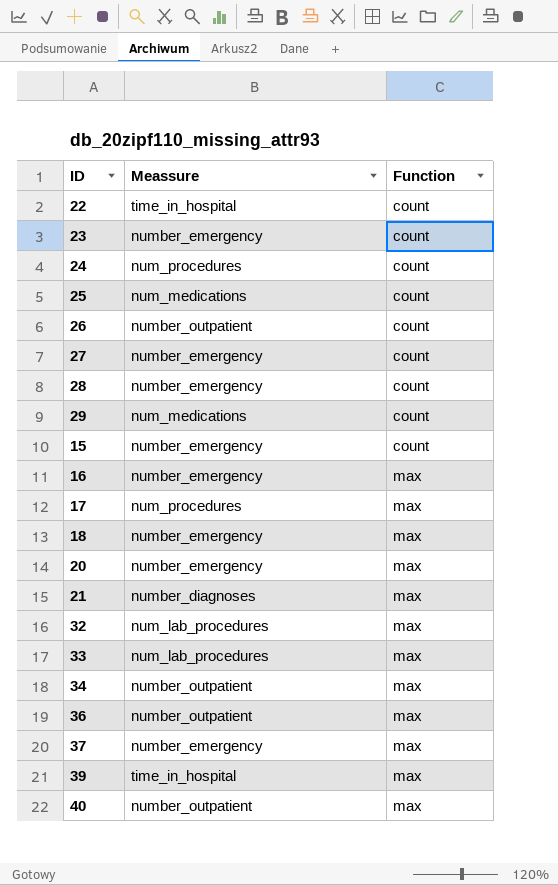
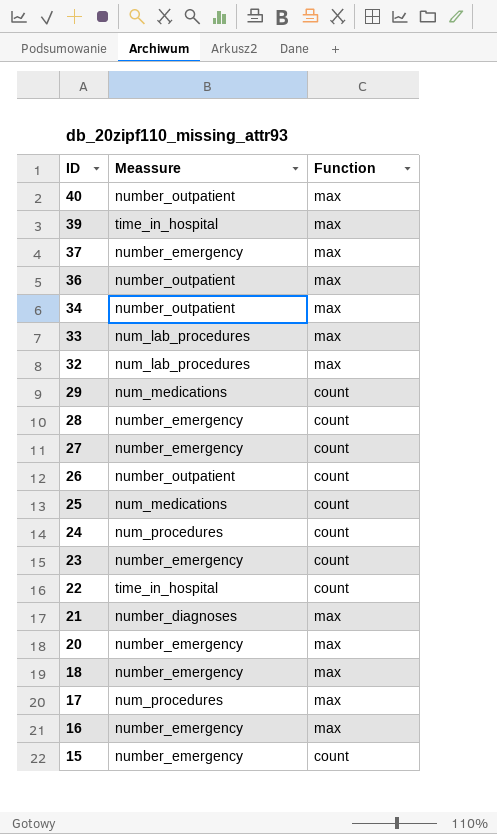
row order: Function ascending -> ID descending

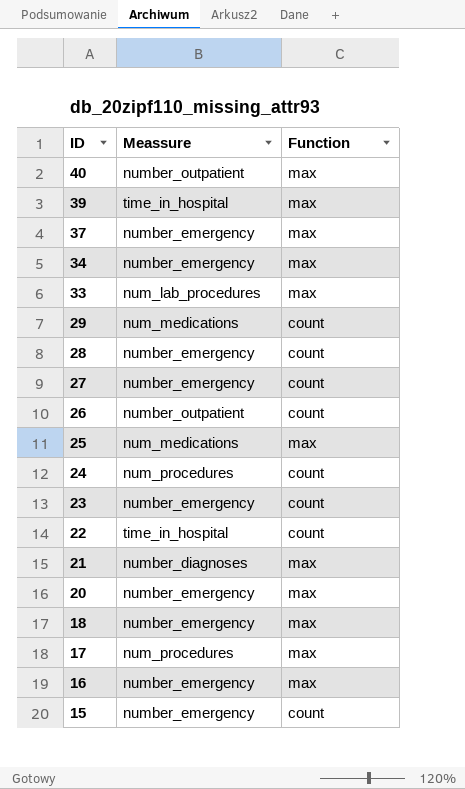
row 36: number_outpatient | max -> none
row 32: num_lab_procedures | max -> none
34 | Meassure: number_outpatient -> number_emergency
25 | Function: count -> max

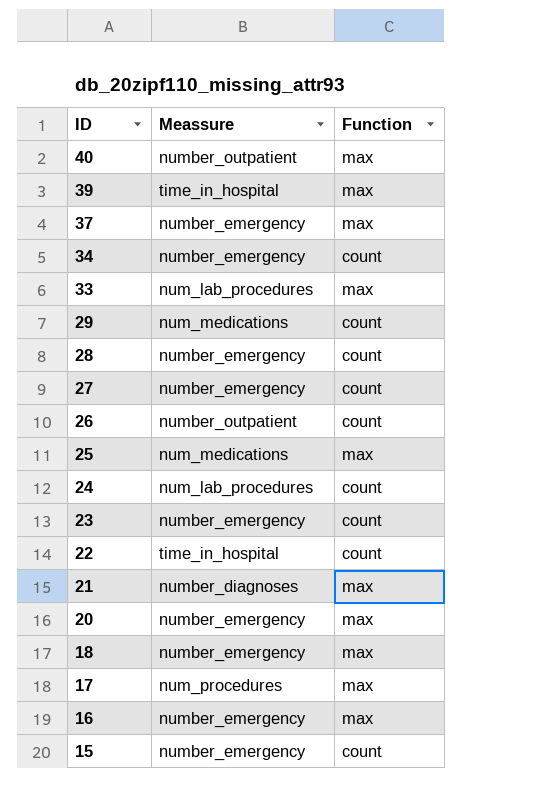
34 | Function: max -> count
24 | Meassure: num_procedures -> num_lab_procedures

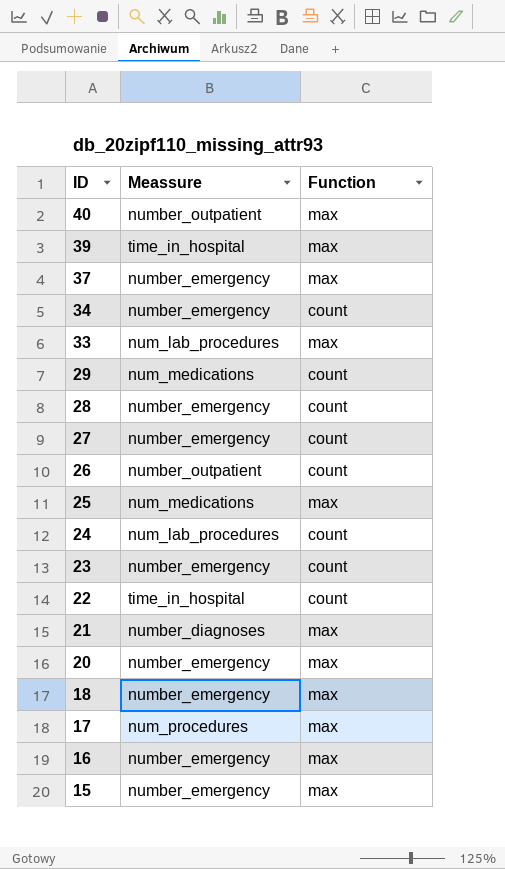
15 | Function: count -> max

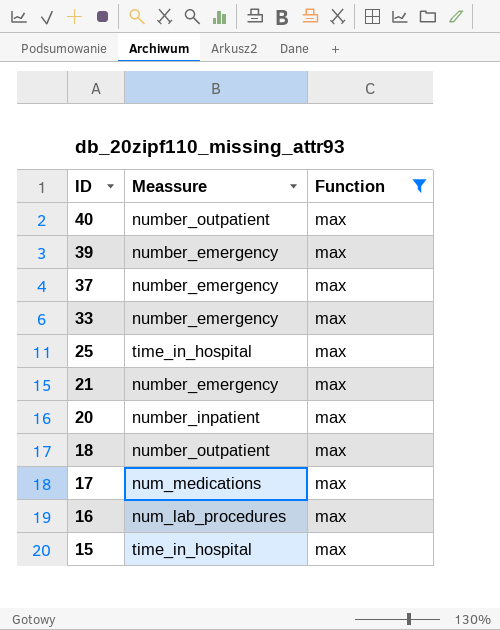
filter: none -> Function = max
39 | Meassure: time_in_hospital -> number_emergency
33 | Meassure: num_lab_procedures -> number_emergency
25 | Meassure: num_medications -> time_in_hospital
21 | Meassure: number_diagnoses -> number_emergency
20 | Meassure: number_emergency -> number_inpatient
18 | Meassure: number_emergency -> number_outpatient
17 | Meassure: num_procedures -> num_medications
16 | Meassure: number_emergency -> num_lab_procedures
15 | Meassure: number_emergency -> time_in_hospital

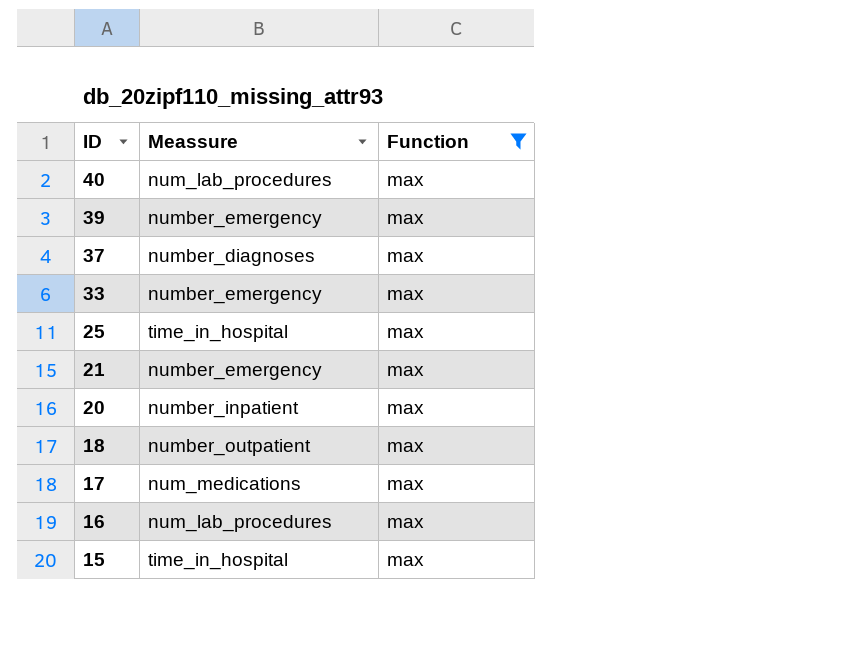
40 | Meassure: number_outpatient -> num_lab_procedures
37 | Meassure: number_emergency -> number_diagnoses

